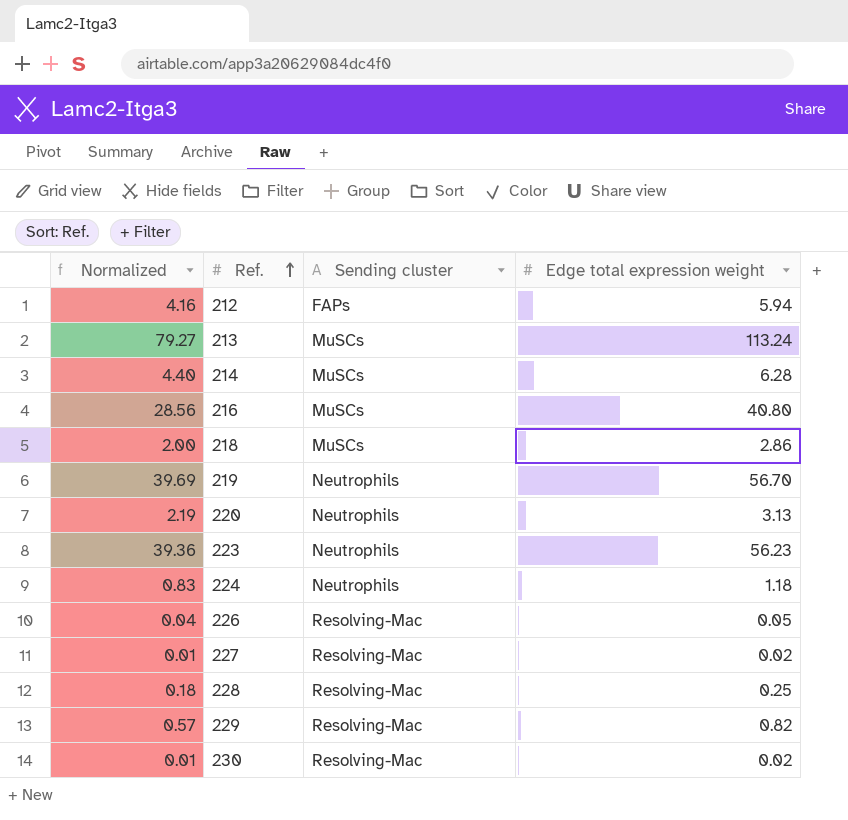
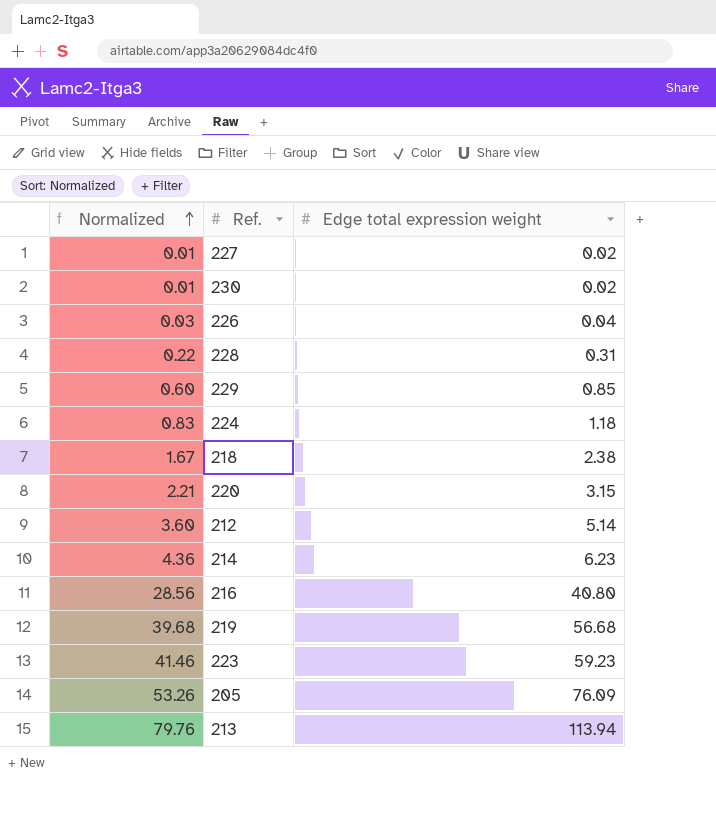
row order: Ref. ascending -> Normalized ascending
column Sending cluster | position: 3 -> none
226 | Normalized: 0.04 -> 0.03
226 | Edge total expression weight: 0.05 -> 0.04
228 | Normalized: 0.18 -> 0.22
228 | Edge total expression weight: 0.25 -> 0.31
229 | Normalized: 0.57 -> 0.60
229 | Edge total expression weight: 0.82 -> 0.85
218 | Normalized: 2.00 -> 1.67
218 | Edge total expression weight: 2.86 -> 2.38
220 | Normalized: 2.19 -> 2.21
220 | Edge total expression weight: 3.13 -> 3.15
212 | Normalized: 4.16 -> 3.60
212 | Edge total expression weight: 5.94 -> 5.14
214 | Normalized: 4.40 -> 4.36
214 | Edge total expression weight: 6.28 -> 6.23
219 | Normalized: 39.69 -> 39.68
219 | Edge total expression weight: 56.70 -> 56.68
223 | Normalized: 39.36 -> 41.46
223 | Edge total expression weight: 56.23 -> 59.23
row 205: none -> 53.26 | 76.09
213 | Normalized: 79.27 -> 79.76
213 | Edge total expression weight: 113.24 -> 113.94

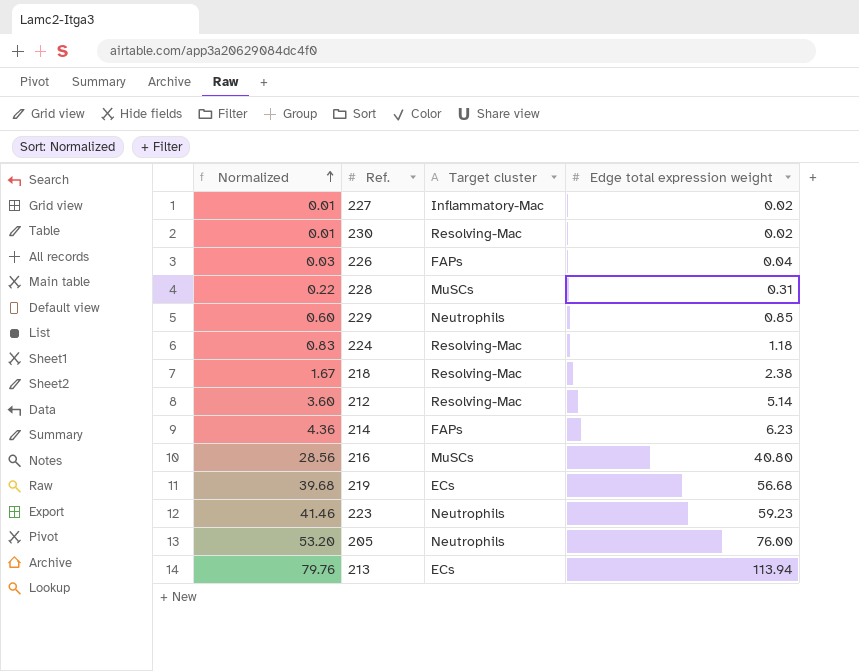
column Target cluster | position: none -> 3
row 220: 2.21 | 3.15 -> none
205 | Normalized: 53.26 -> 53.20
205 | Edge total expression weight: 76.09 -> 76.00

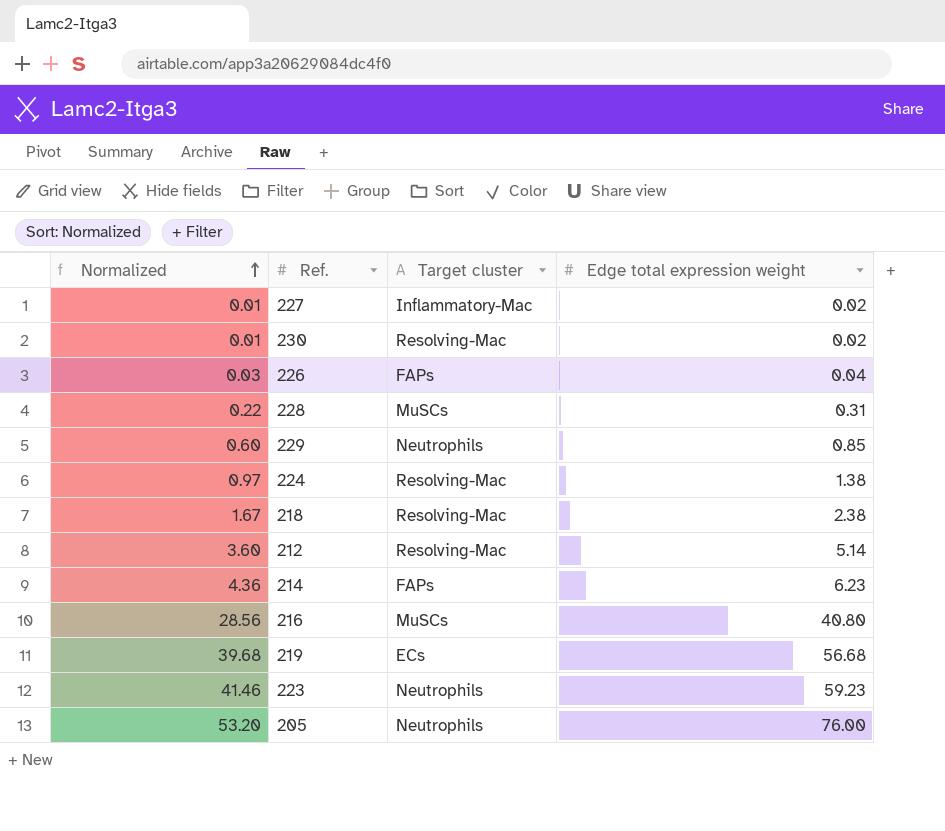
row 213: 79.76 | ECs | 113.94 -> none
224 | Normalized: 0.83 -> 0.97
224 | Edge total expression weight: 1.18 -> 1.38

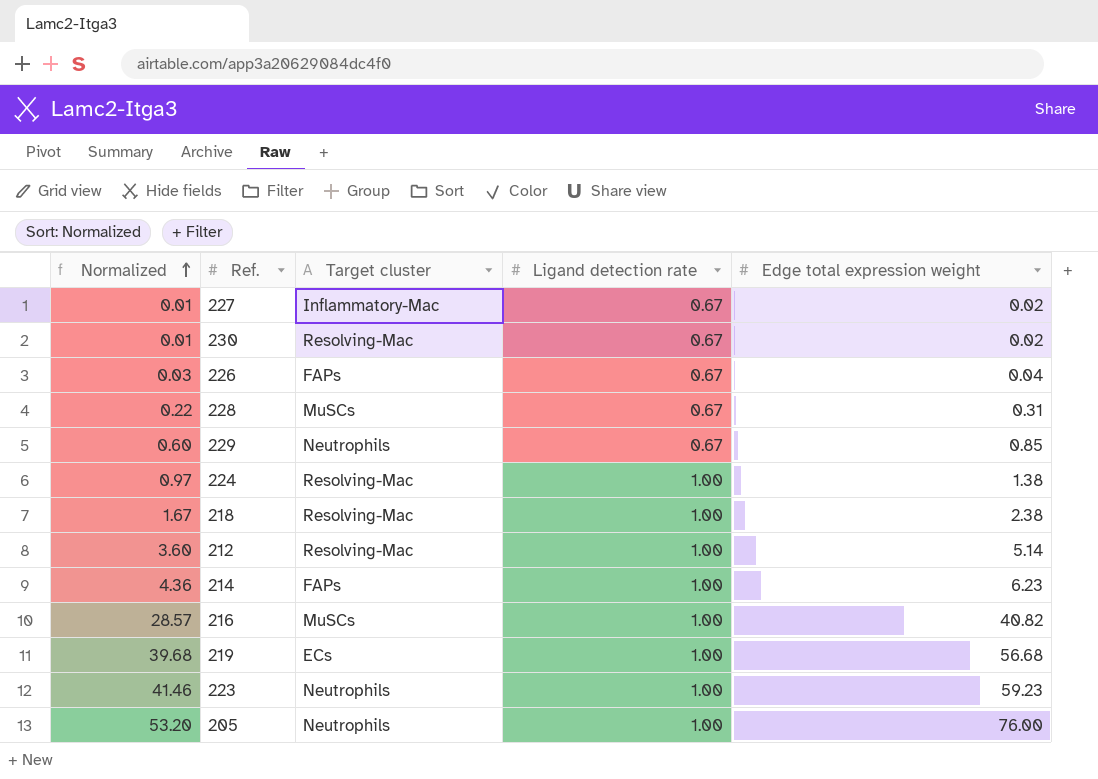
column Ligand detection rate | position: none -> 4
216 | Normalized: 28.56 -> 28.57
216 | Edge total expression weight: 40.80 -> 40.82

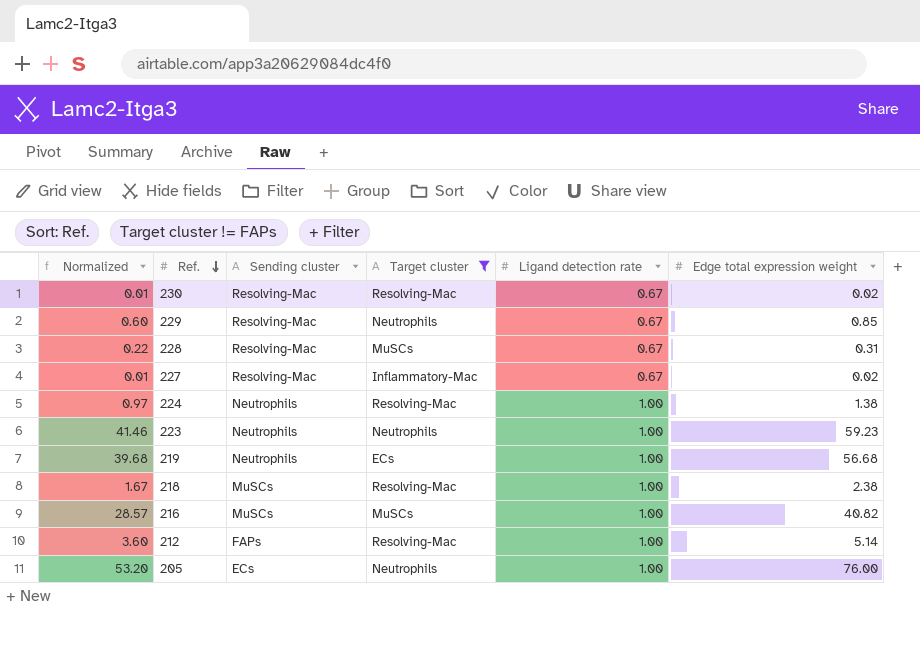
filter: none -> Target cluster != FAPs
row order: Normalized ascending -> Ref. descending
column Sending cluster | position: none -> 3

